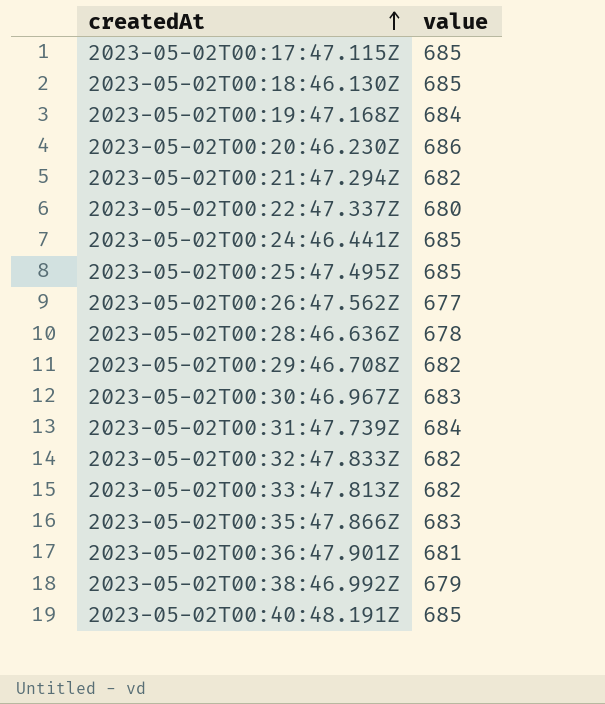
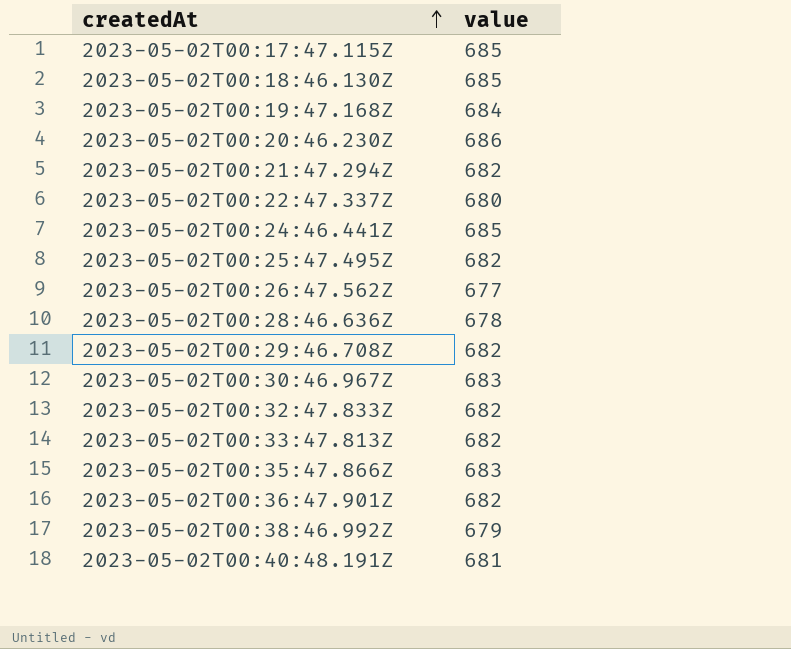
row 2023-05-02T00:31:47.739Z: 684 -> none
2023-05-02T00:25:47.495Z | value: 685 -> 682
2023-05-02T00:36:47.901Z | value: 681 -> 682
2023-05-02T00:40:48.191Z | value: 685 -> 681

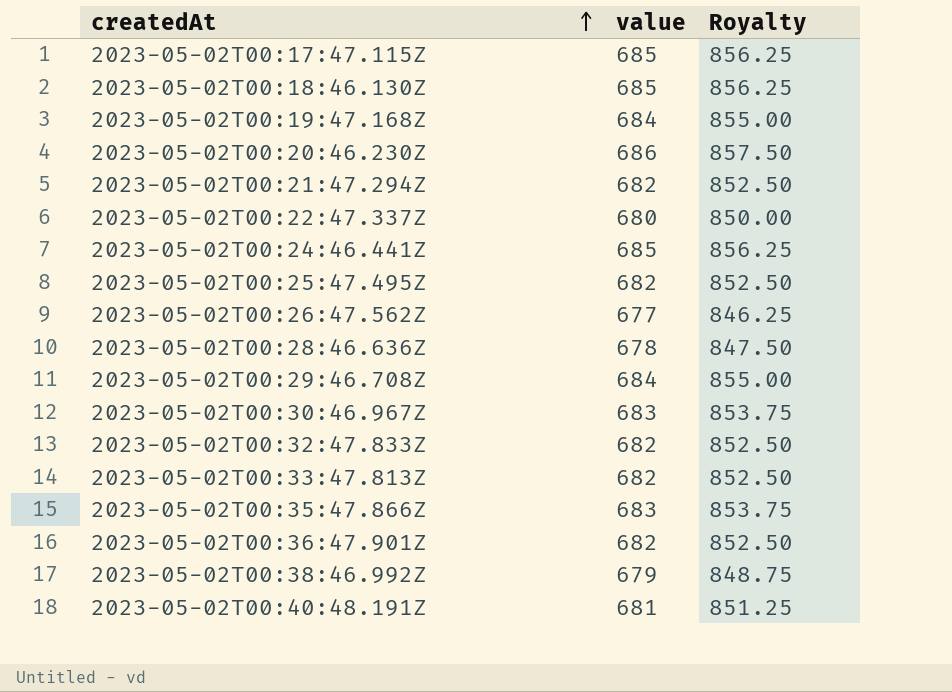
column Royalty | formula: none -> [value] * 1.25
2023-05-02T00:29:46.708Z | value: 682 -> 684

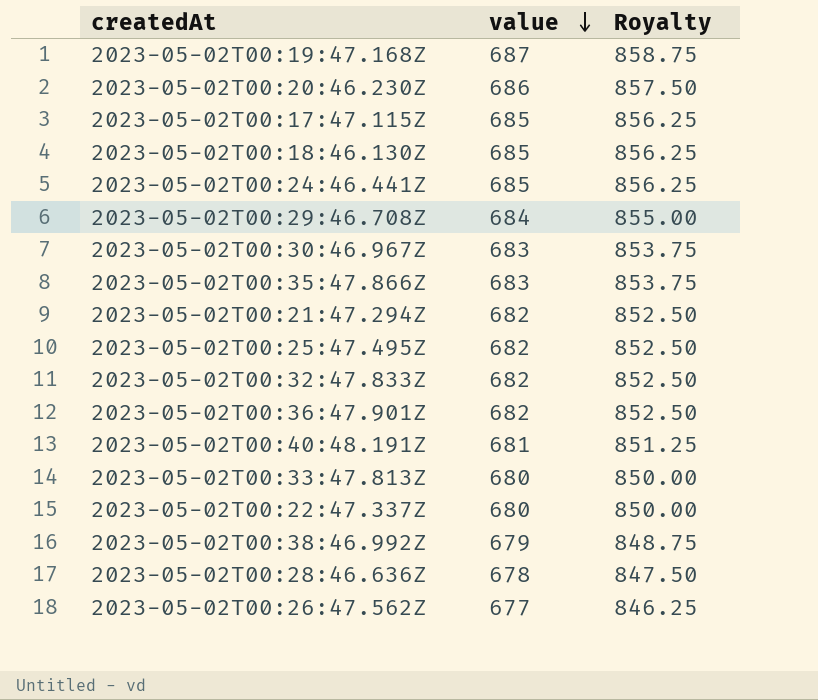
row order: createdAt ascending -> value descending
2023-05-02T00:19:47.168Z | value: 684 -> 687
2023-05-02T00:19:47.168Z | Royalty: 855.00 -> 858.75
2023-05-02T00:33:47.813Z | value: 682 -> 680
2023-05-02T00:33:47.813Z | Royalty: 852.50 -> 850.00

